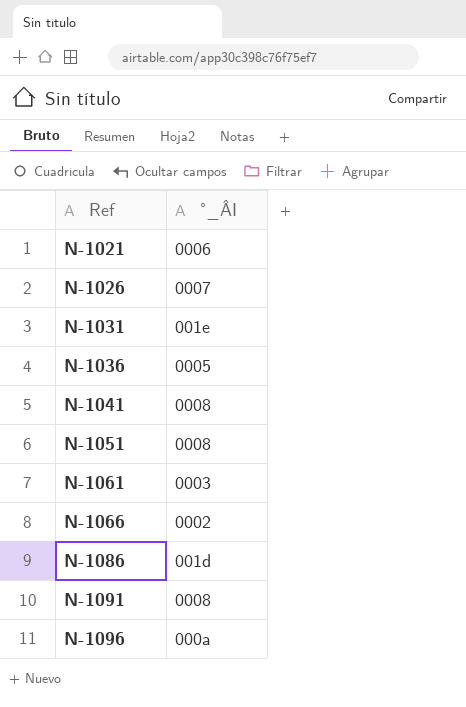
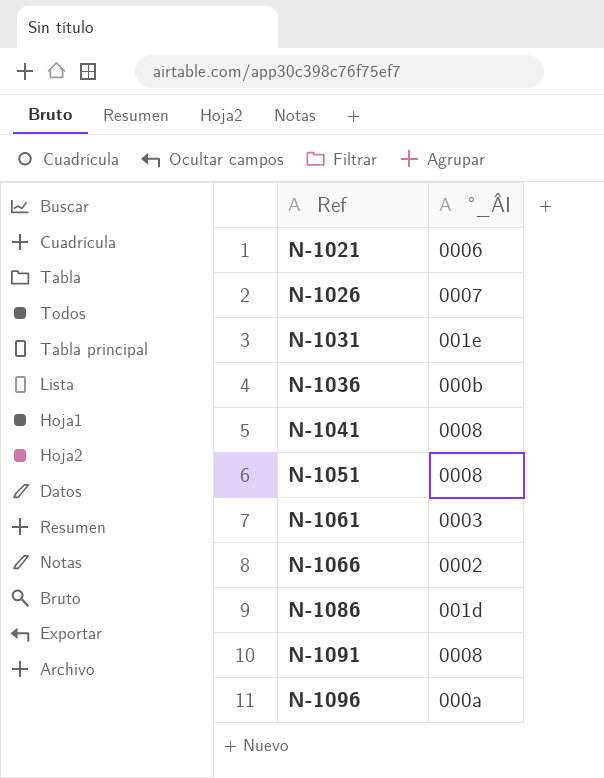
N-1036 | °_ÂI: 0005 -> 000b

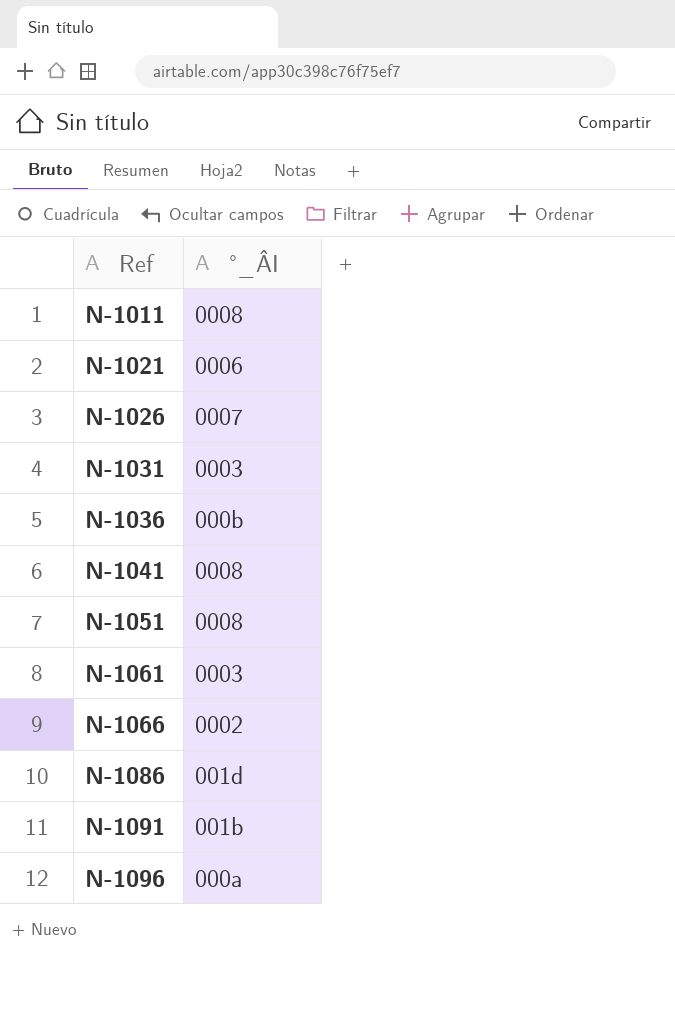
row N-1011: none -> 0008
N-1031 | °_ÂI: 001e -> 0003
N-1091 | °_ÂI: 0008 -> 001b

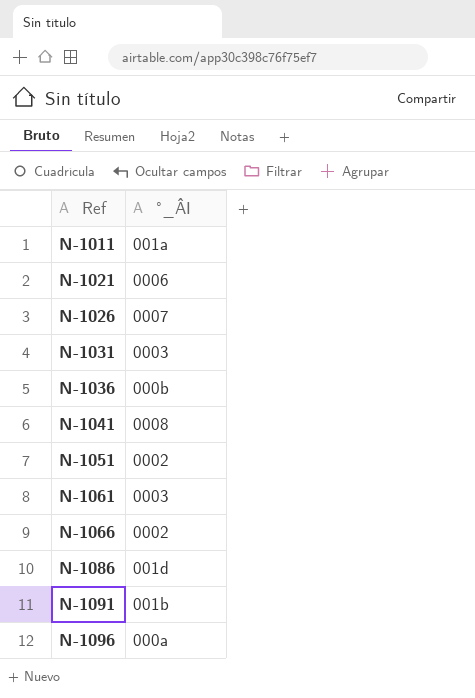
N-1011 | °_ÂI: 0008 -> 001a
N-1051 | °_ÂI: 0008 -> 0002

